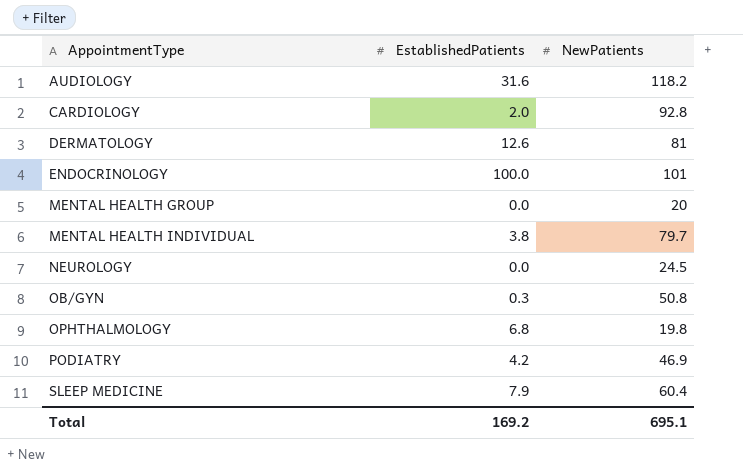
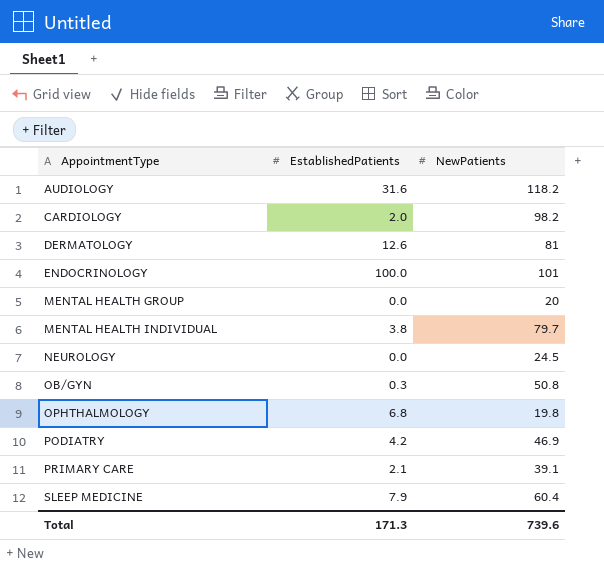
CARDIOLOGY | NewPatients: 92.8 -> 98.2
row PRIMARY CARE: none -> 2.1 | 39.1
Total | EstablishedPatients: 169.2 -> 171.3
Total | NewPatients: 695.1 -> 739.6

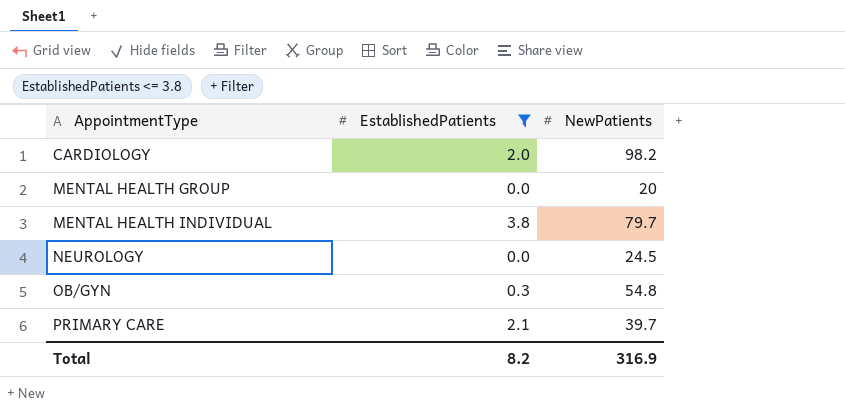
filter: none -> EstablishedPatients <= 3.8
OB/GYN | NewPatients: 50.8 -> 54.8
PRIMARY CARE | NewPatients: 39.1 -> 39.7
Total | EstablishedPatients: 171.3 -> 8.2
Total | NewPatients: 739.6 -> 316.9

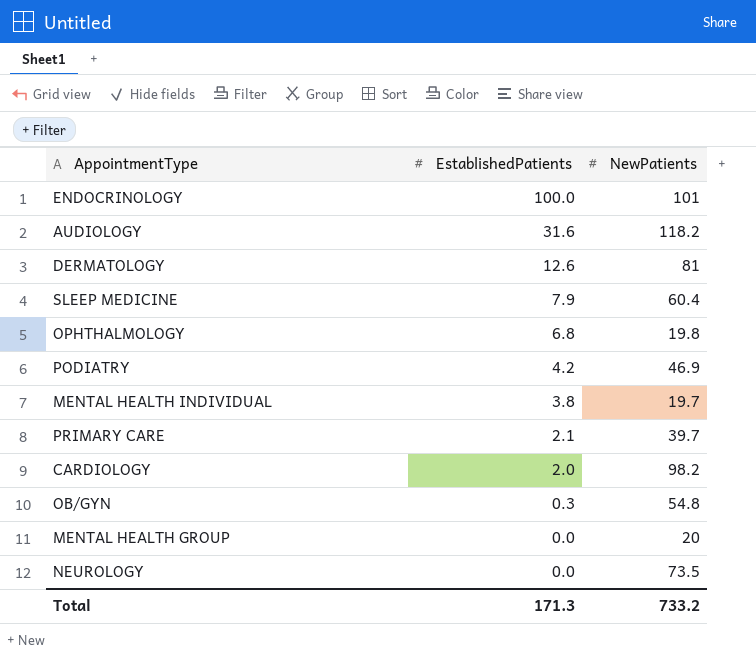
filter: EstablishedPatients <= 3.8 -> none
row order: AppointmentType ascending -> EstablishedPatients descending
MENTAL HEALTH INDIVIDUAL | NewPatients: 79.7 -> 19.7
NEUROLOGY | NewPatients: 24.5 -> 73.5
Total | EstablishedPatients: 8.2 -> 171.3
Total | NewPatients: 316.9 -> 733.2

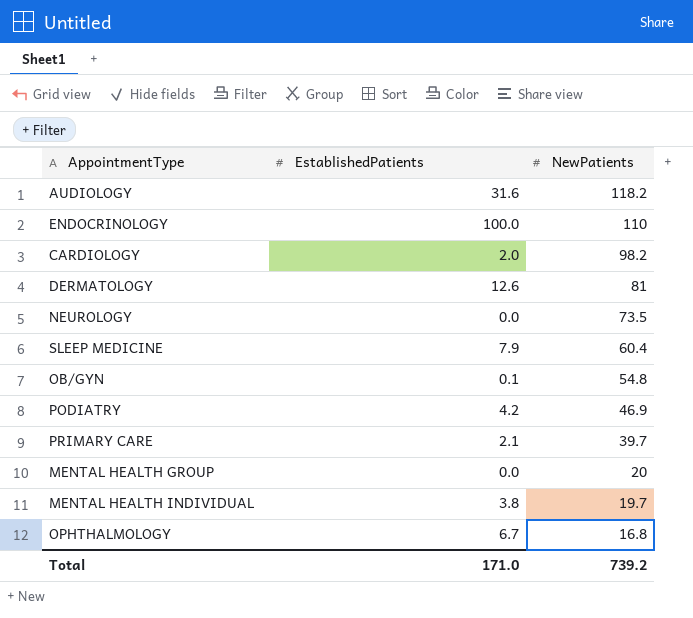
row order: EstablishedPatients descending -> NewPatients descending
ENDOCRINOLOGY | NewPatients: 101 -> 110
OB/GYN | EstablishedPatients: 0.3 -> 0.1
OPHTHALMOLOGY | EstablishedPatients: 6.8 -> 6.7
OPHTHALMOLOGY | NewPatients: 19.8 -> 16.8
Total | EstablishedPatients: 171.3 -> 171.0
Total | NewPatients: 733.2 -> 739.2

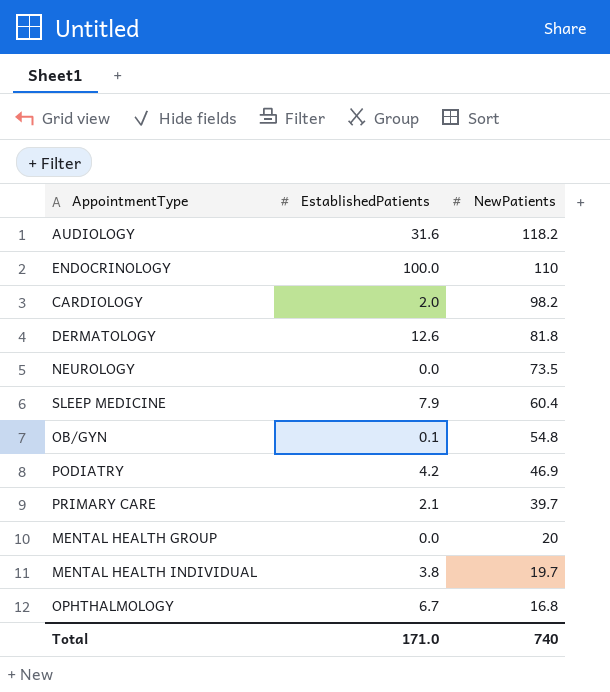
DERMATOLOGY | NewPatients: 81 -> 81.8
Total | NewPatients: 739.2 -> 740

